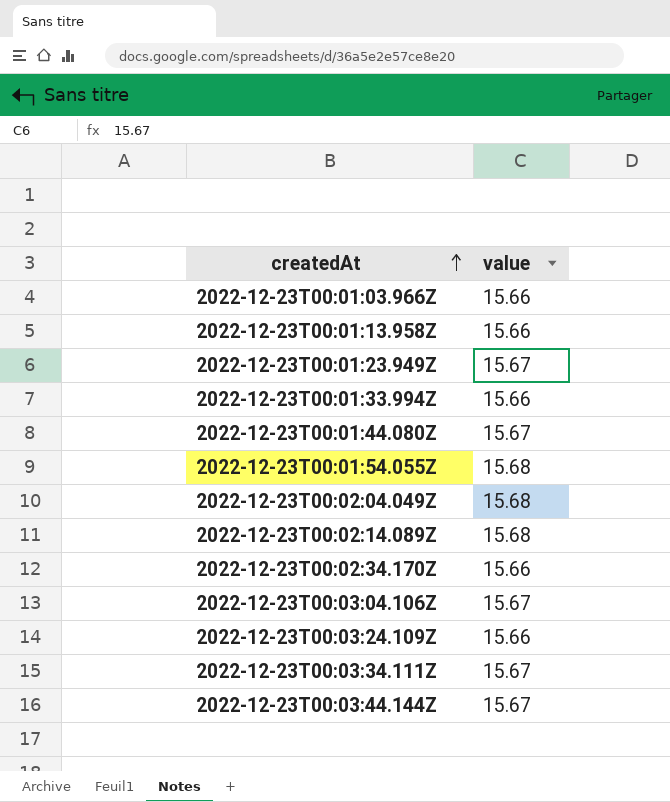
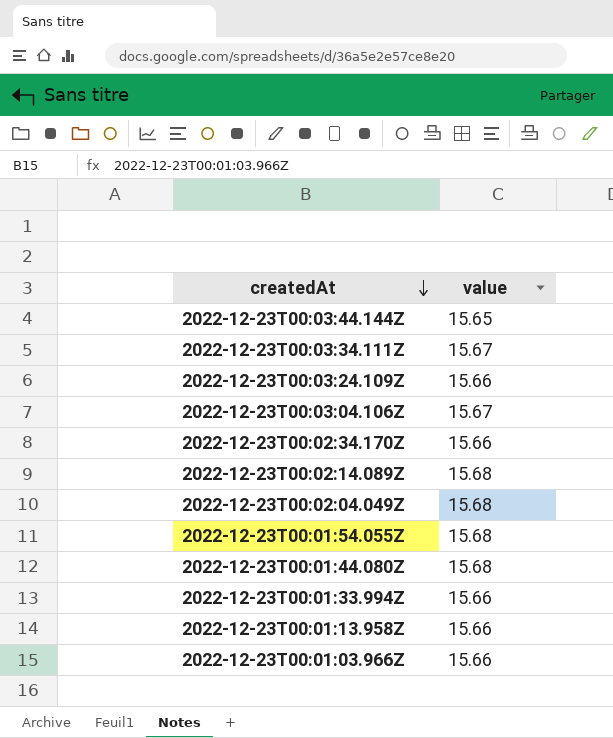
row order: createdAt ascending -> createdAt descending
row 2022-12-23T00:01:23.949Z: 15.67 -> none
2022-12-23T00:03:44.144Z | value: 15.67 -> 15.65
2022-12-23T00:01:44.080Z | value: 15.67 -> 15.68

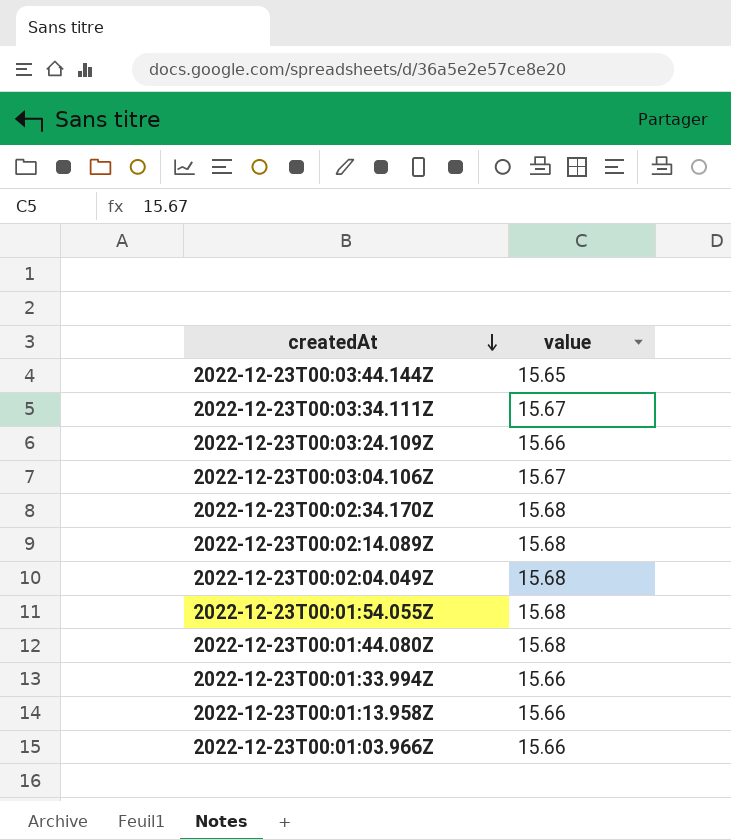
2022-12-23T00:02:34.170Z | value: 15.66 -> 15.68

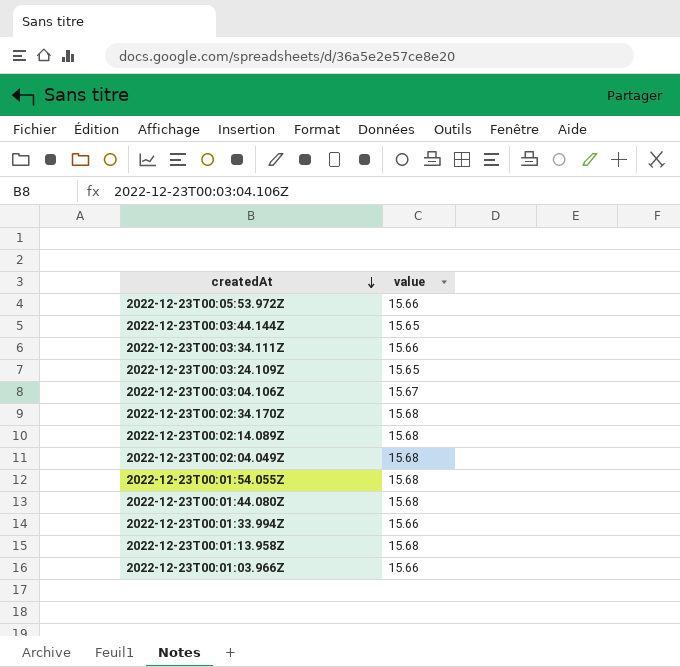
row 2022-12-23T00:05:53.972Z: none -> 15.66
2022-12-23T00:03:34.111Z | value: 15.67 -> 15.66
2022-12-23T00:03:24.109Z | value: 15.66 -> 15.65
2022-12-23T00:01:13.958Z | value: 15.66 -> 15.68

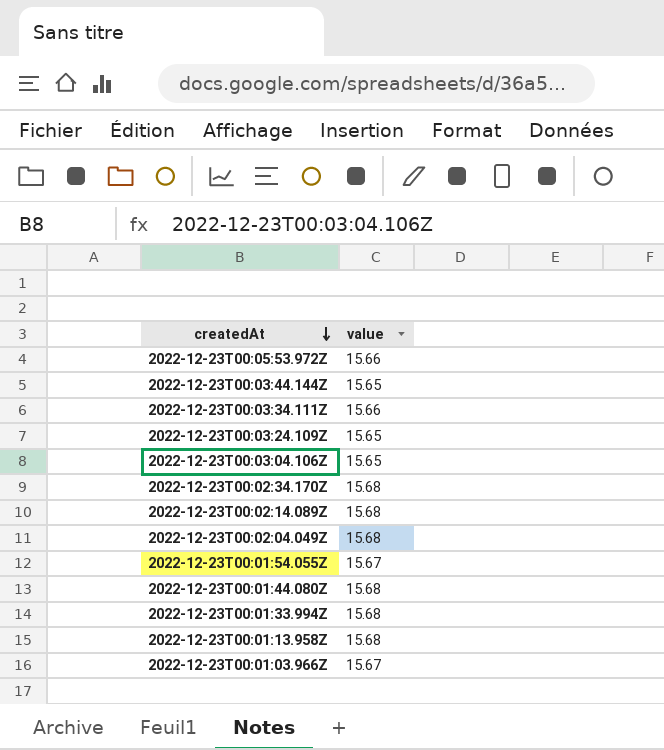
2022-12-23T00:03:04.106Z | value: 15.67 -> 15.65
2022-12-23T00:01:54.055Z | value: 15.68 -> 15.67
2022-12-23T00:01:33.994Z | value: 15.66 -> 15.68
2022-12-23T00:01:03.966Z | value: 15.66 -> 15.67

